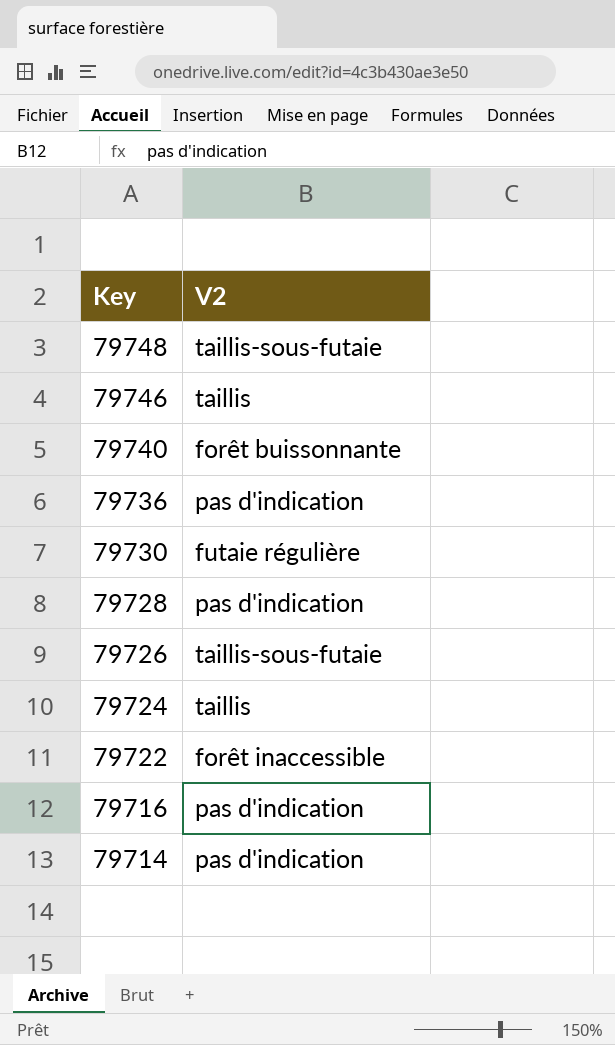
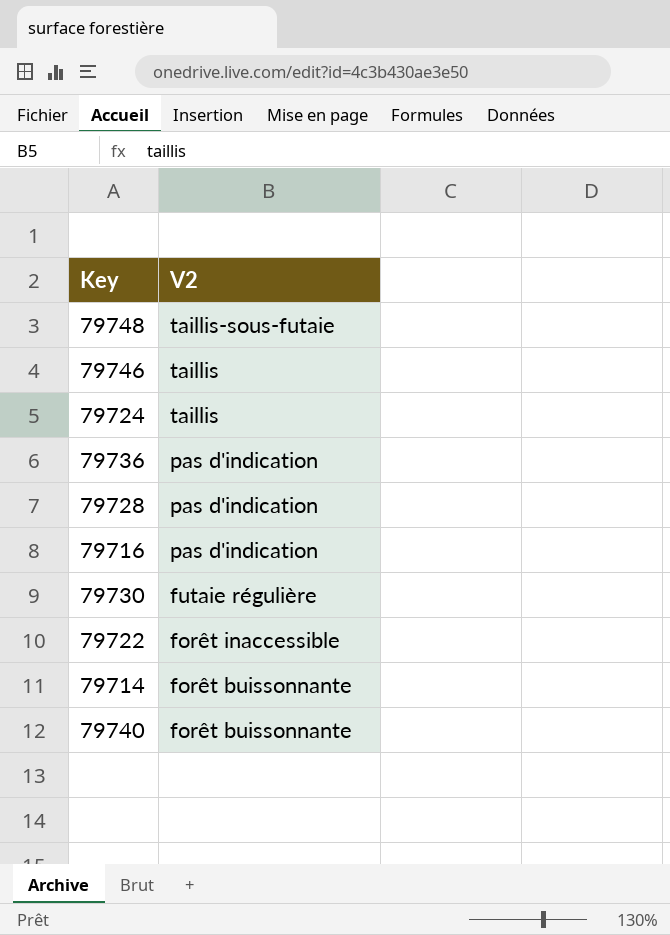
row order: Key descending -> V2 descending
row 79726: taillis-sous-futaie -> none
79714 | V2: pas d'indication -> forêt buissonnante

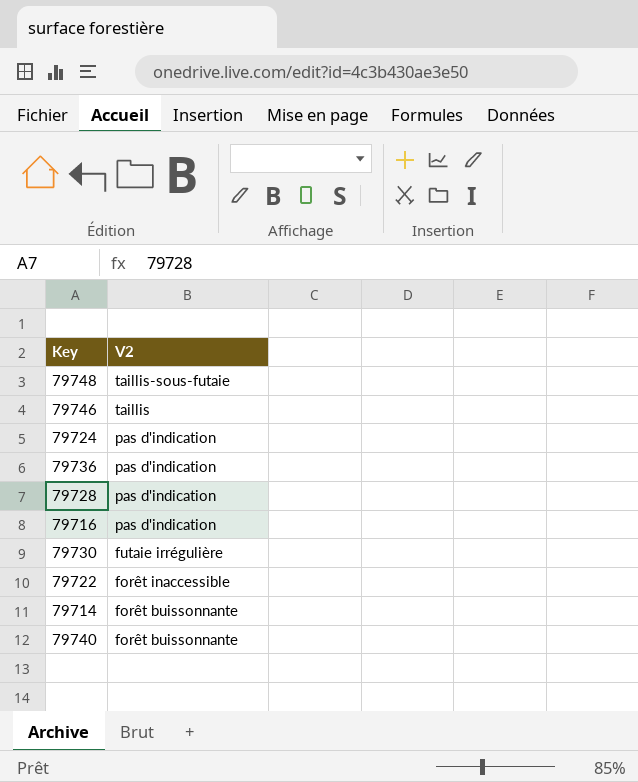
79724 | V2: taillis -> pas d'indication
79730 | V2: futaie régulière -> futaie irrégulière

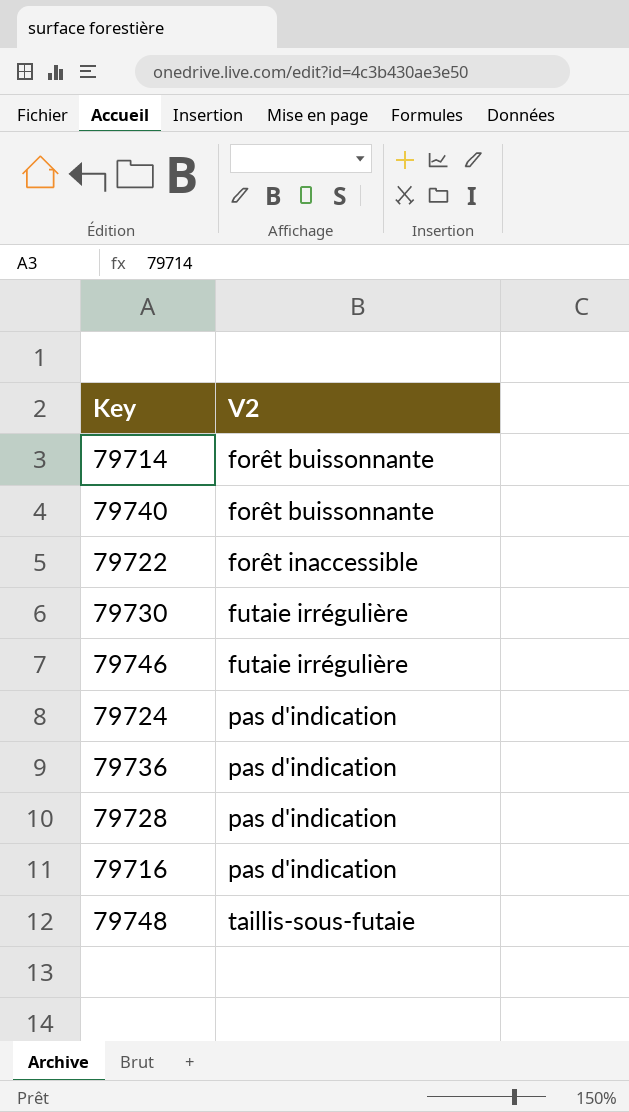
row order: V2 descending -> V2 ascending
79746 | V2: taillis -> futaie irrégulière

